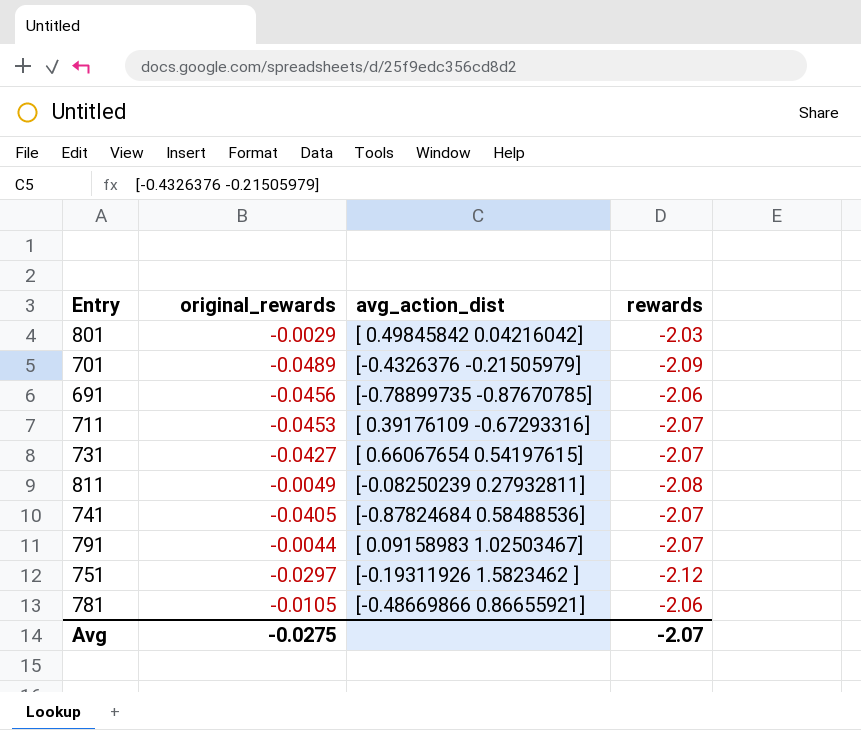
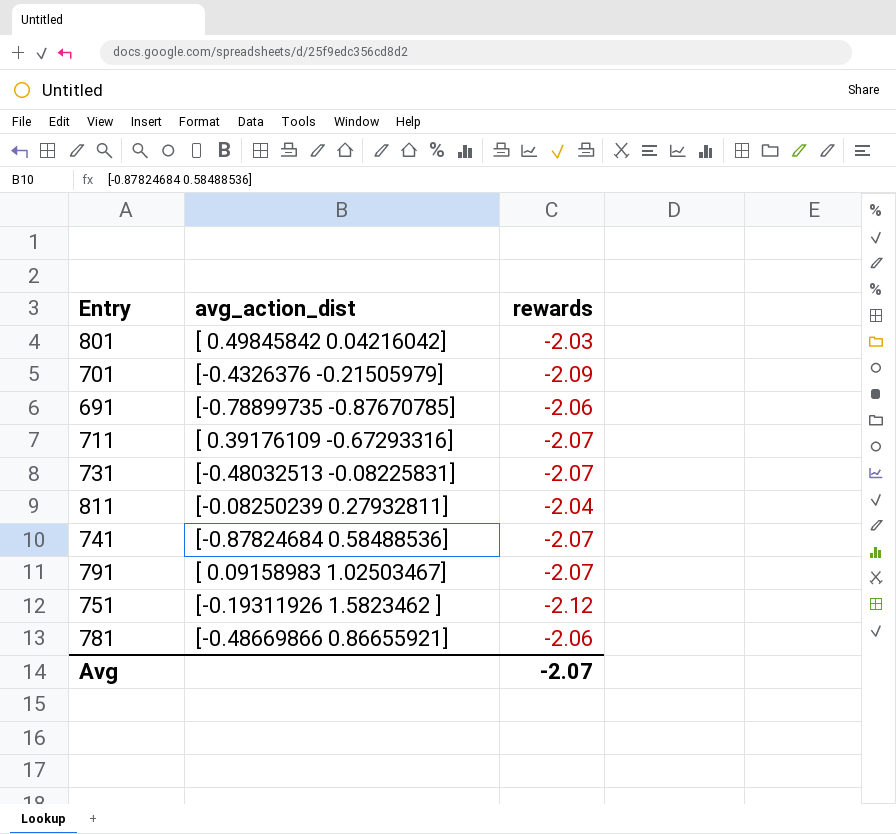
column original_rewards | position: 2 -> none
731 | avg_action_dist: [ 0.66067654 0.54197615] -> [-0.48032513 -0.08225831]
811 | rewards: -2.08 -> -2.04

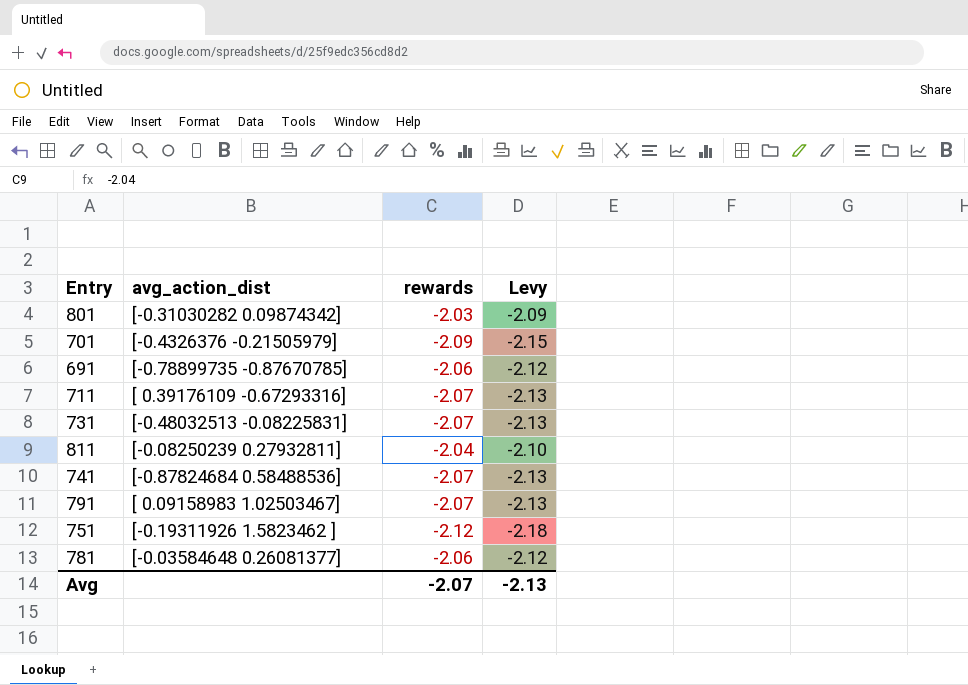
column Levy | formula: none -> [rewards] * 1.03
801 | avg_action_dist: [ 0.49845842 0.04216042] -> [-0.31030282 0.09874342]
781 | avg_action_dist: [-0.48669866 0.86655921] -> [-0.03584648 0.26081377]

